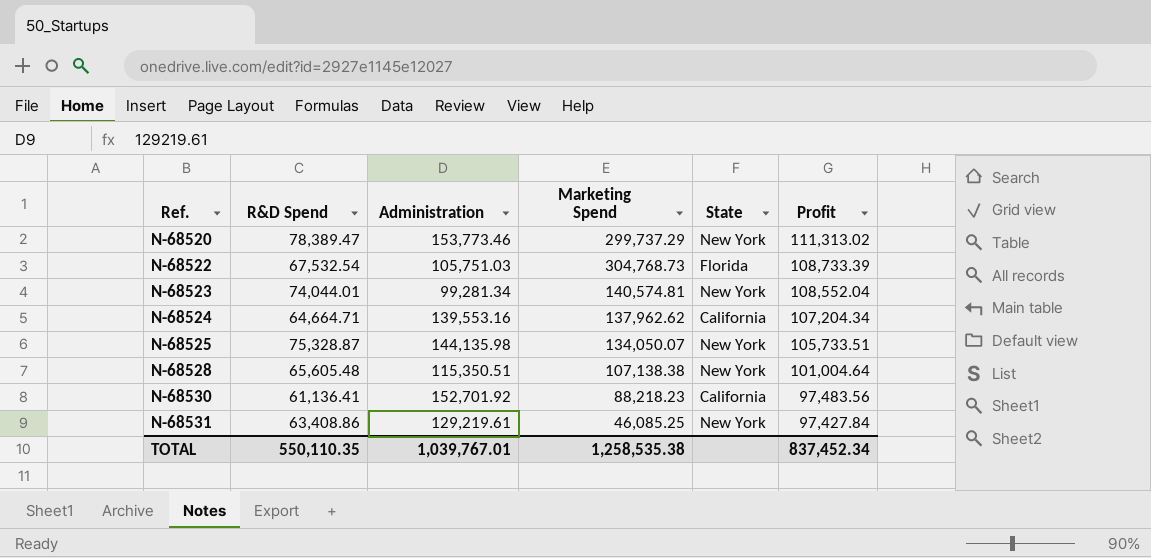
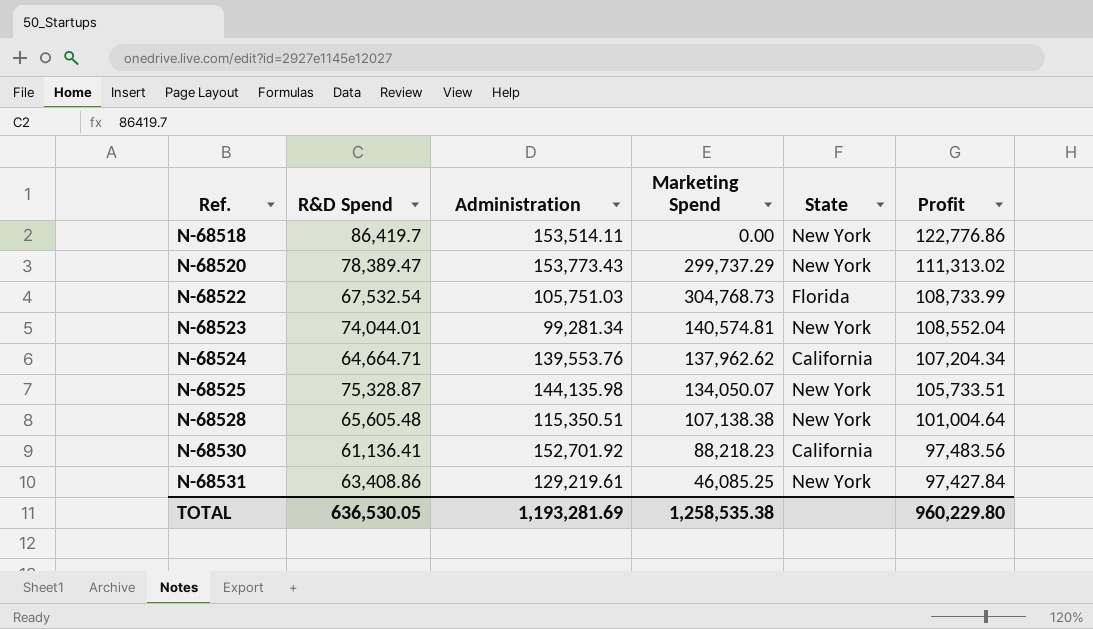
row N-68518: none -> 86,419.7 | 153,514.11 | 0.00 | New York | 122,776.86
N-68520 | Administration: 153,773.46 -> 153,773.43
N-68522 | Profit: 108,733.39 -> 108,733.99
N-68524 | Administration: 139,553.16 -> 139,553.76
TOTAL | R&D Spend: 550,110.35 -> 636,530.05
TOTAL | Administration: 1,039,767.01 -> 1,193,281.69
TOTAL | Profit: 837,452.34 -> 960,229.80

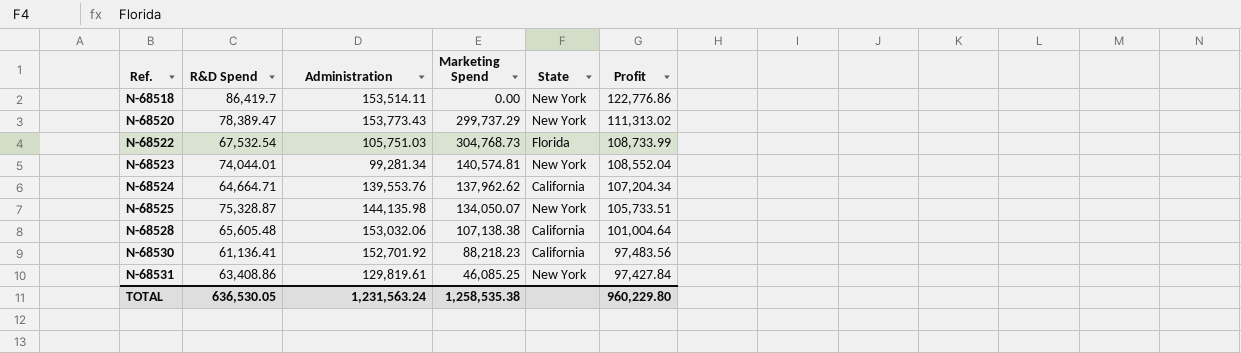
N-68528 | Administration: 115,350.51 -> 153,032.06
N-68528 | State: New York -> California
N-68531 | Administration: 129,219.61 -> 129,819.61
TOTAL | Administration: 1,193,281.69 -> 1,231,563.24

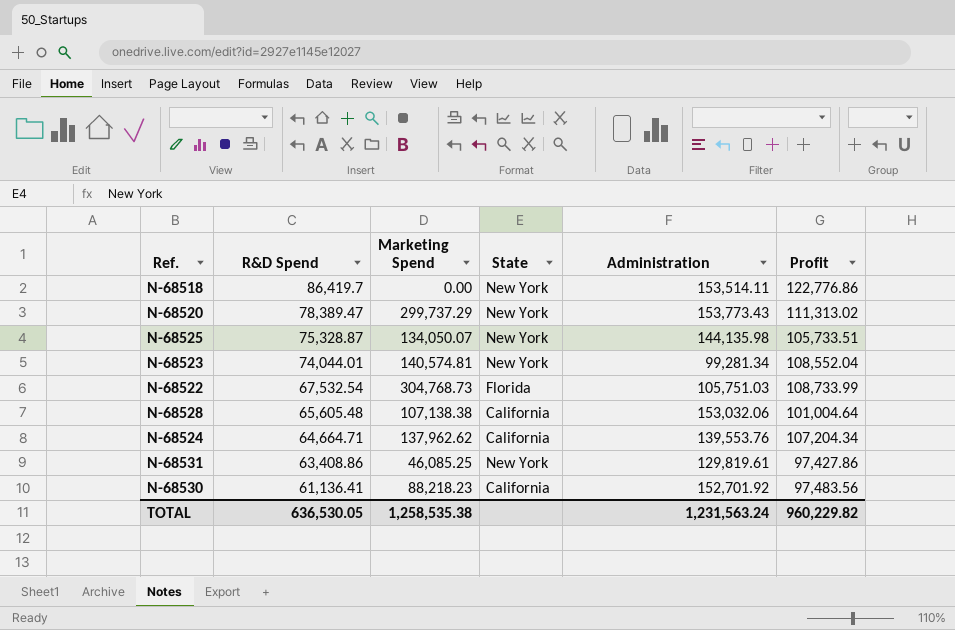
row order: Ref. ascending -> R&D Spend descending
column Administration | position: 3 -> 5
N-68531 | Profit: 97,427.84 -> 97,427.86
TOTAL | Profit: 960,229.80 -> 960,229.82

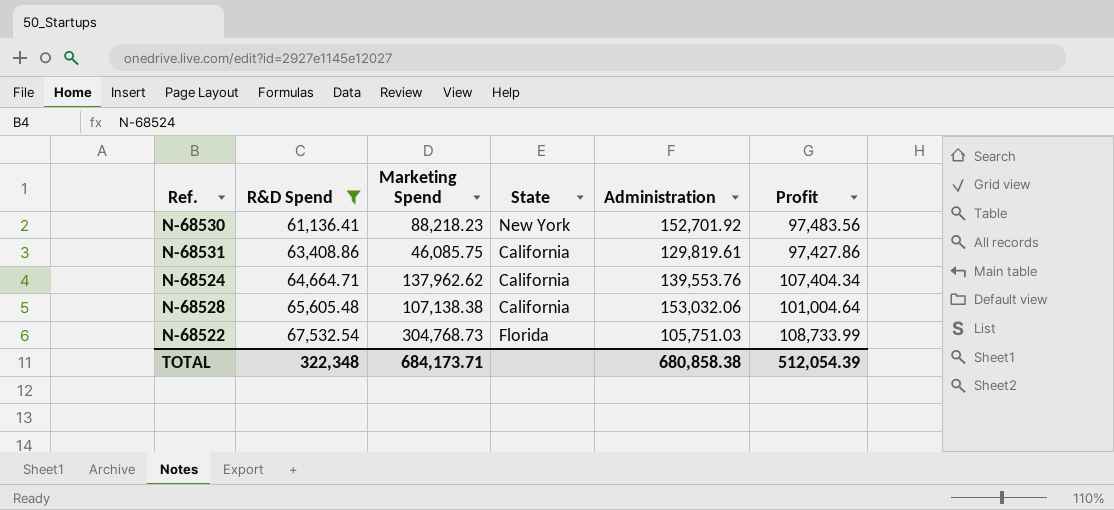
filter: none -> R&D Spend <= 67,532.54
row order: R&D Spend descending -> R&D Spend ascending
N-68530 | State: California -> New York
N-68531 | Marketing Spend: 46,085.25 -> 46,085.75
N-68531 | State: New York -> California
N-68524 | Profit: 107,204.34 -> 107,404.34
TOTAL | R&D Spend: 636,530.05 -> 322,348
TOTAL | Marketing Spend: 1,258,535.38 -> 684,173.71
TOTAL | Administration: 1,231,563.24 -> 680,858.38
TOTAL | Profit: 960,229.82 -> 512,054.39

